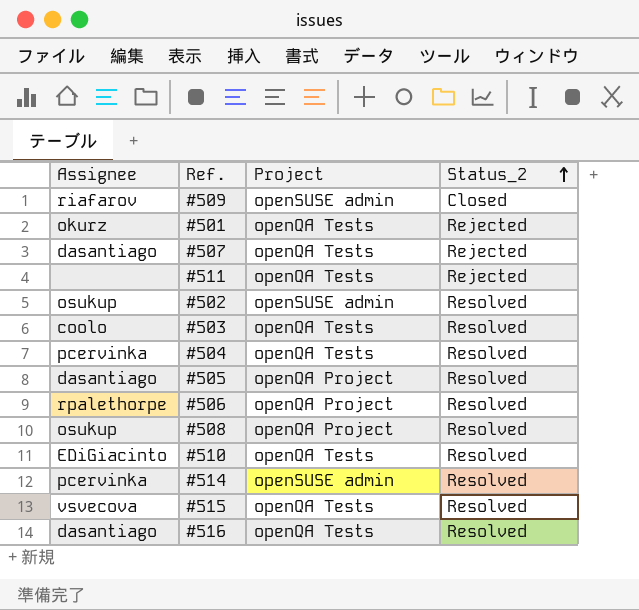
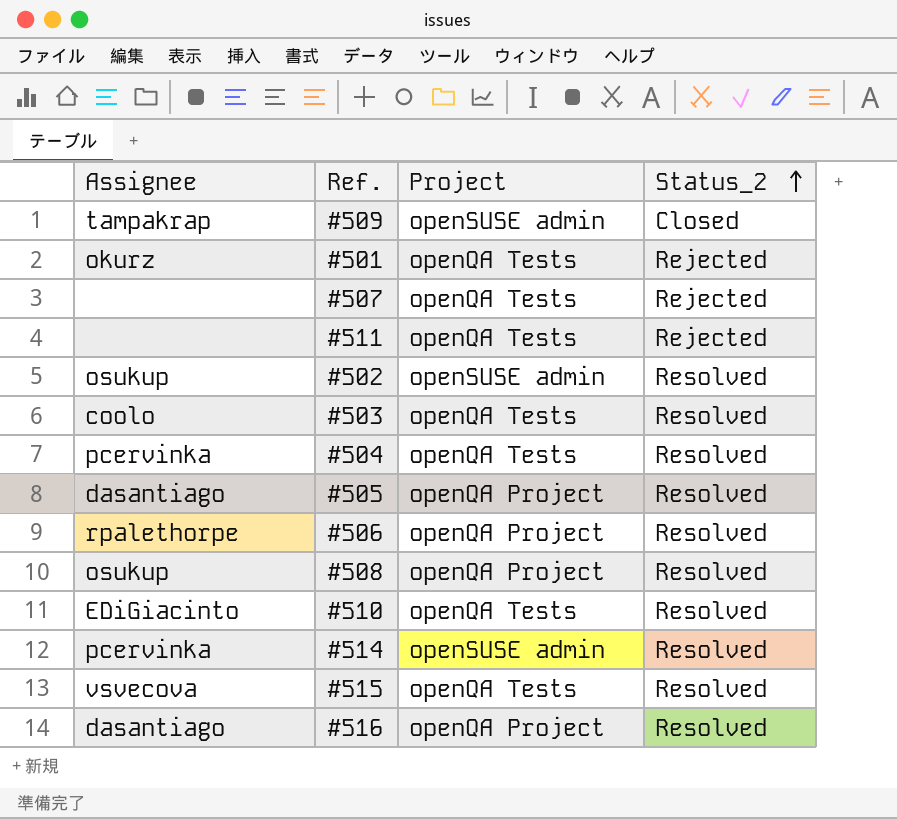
#509 | Assignee: riafarov -> tampakrap
#507 | Assignee: dasantiago -> none
#516 | Project: openQA Tests -> openQA Project

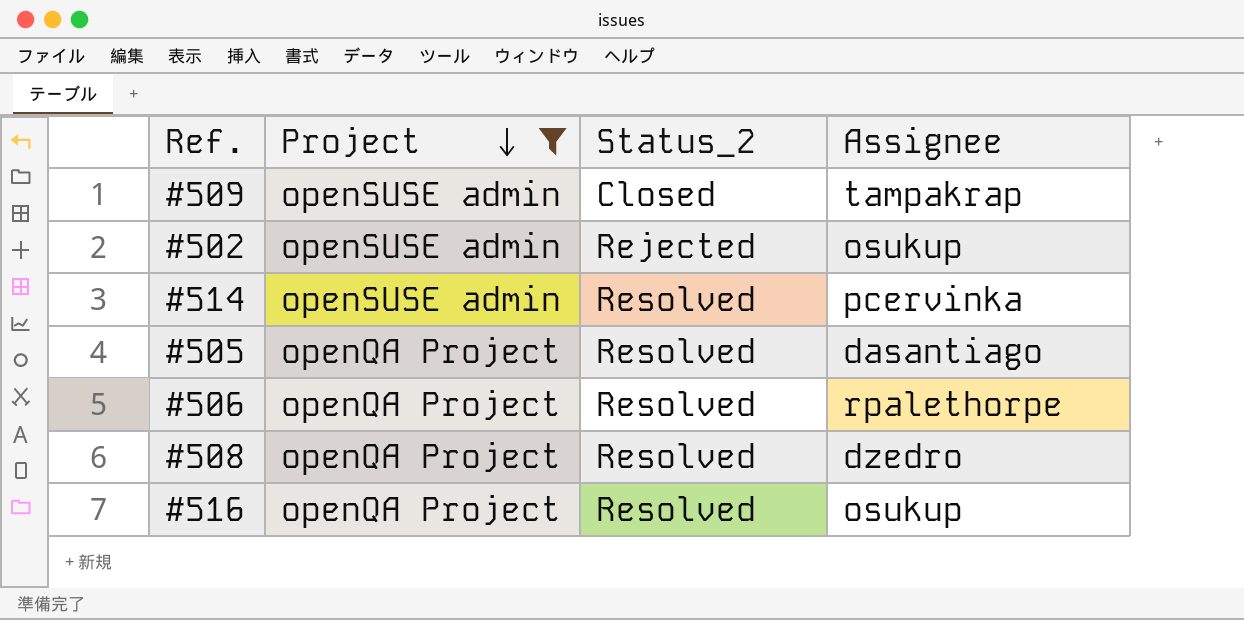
filter: none -> Project != openQA Tests
row order: Status_2 ascending -> Project descending
column Assignee | position: 1 -> 4
#502 | Status_2: Resolved -> Rejected
#508 | Assignee: osukup -> dzedro
#516 | Assignee: dasantiago -> osukup

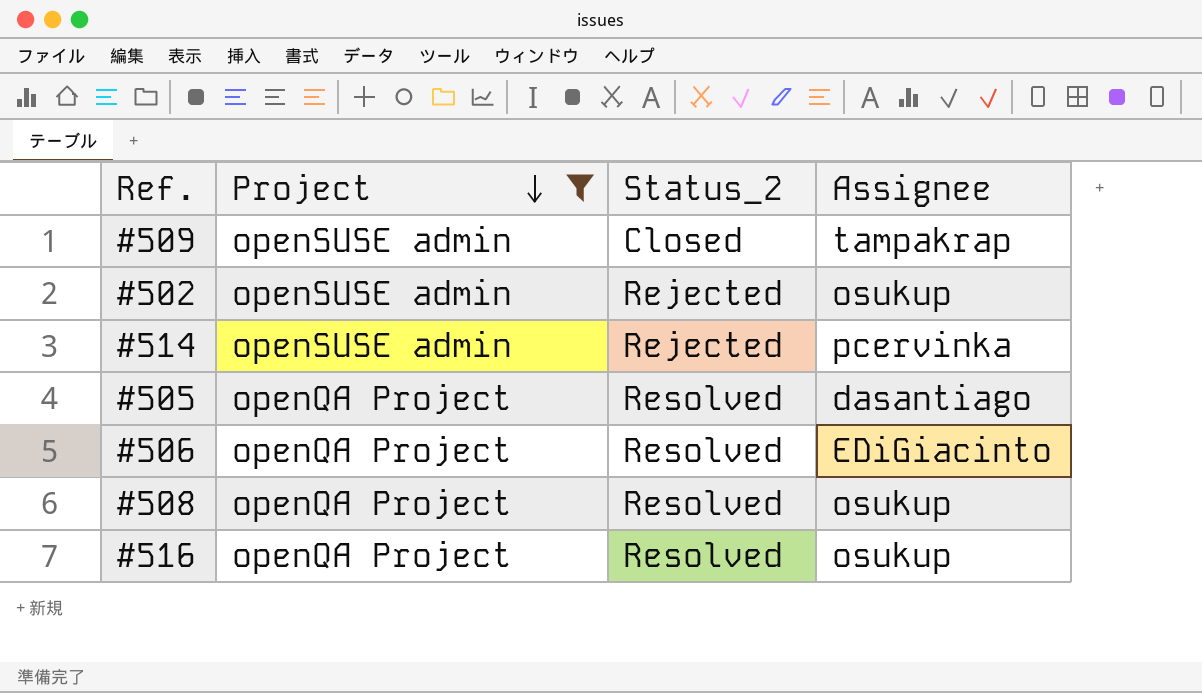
#514 | Status_2: Resolved -> Rejected
#506 | Assignee: rpalethorpe -> EDiGiacinto
#508 | Assignee: dzedro -> osukup

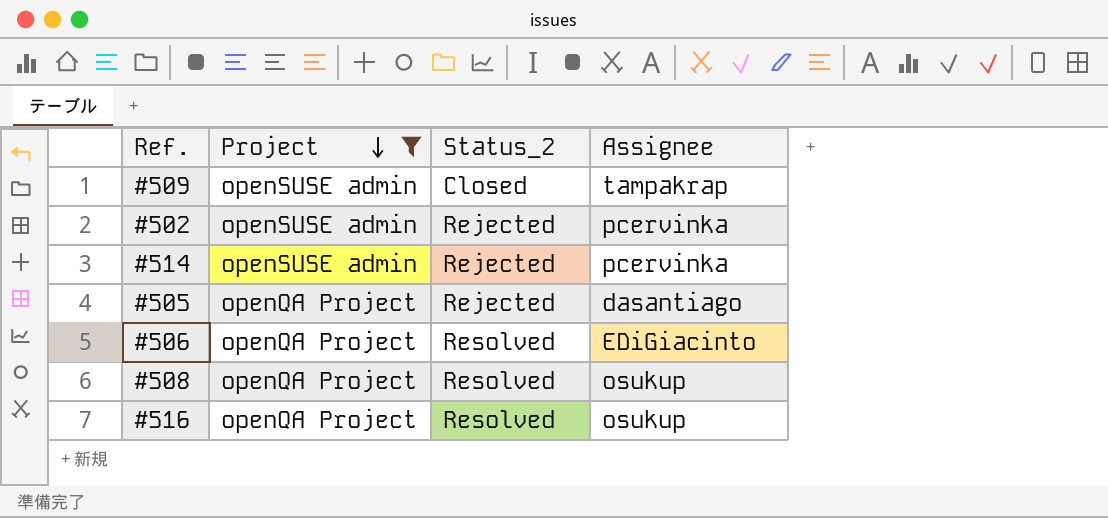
#502 | Assignee: osukup -> pcervinka
#505 | Status_2: Resolved -> Rejected

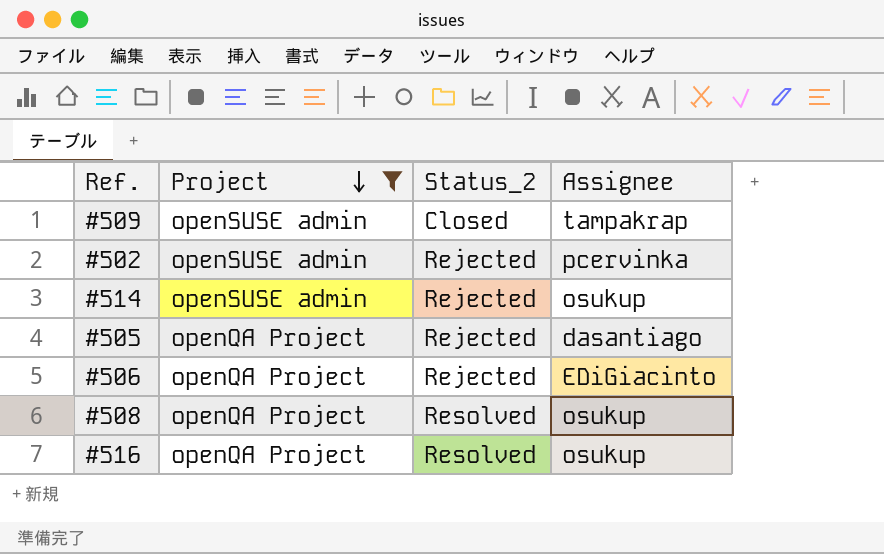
#514 | Assignee: pcervinka -> osukup
#506 | Status_2: Resolved -> Rejected

